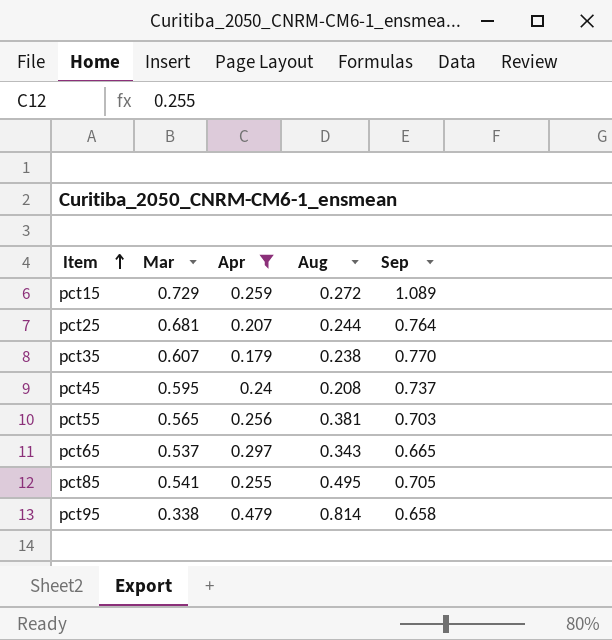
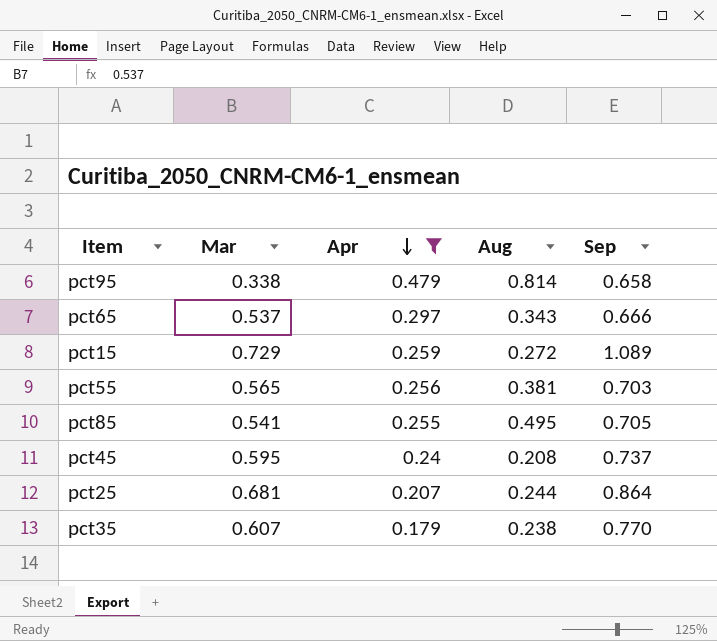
row order: Item ascending -> Apr descending
pct65 | Sep: 0.665 -> 0.666
pct25 | Sep: 0.764 -> 0.864

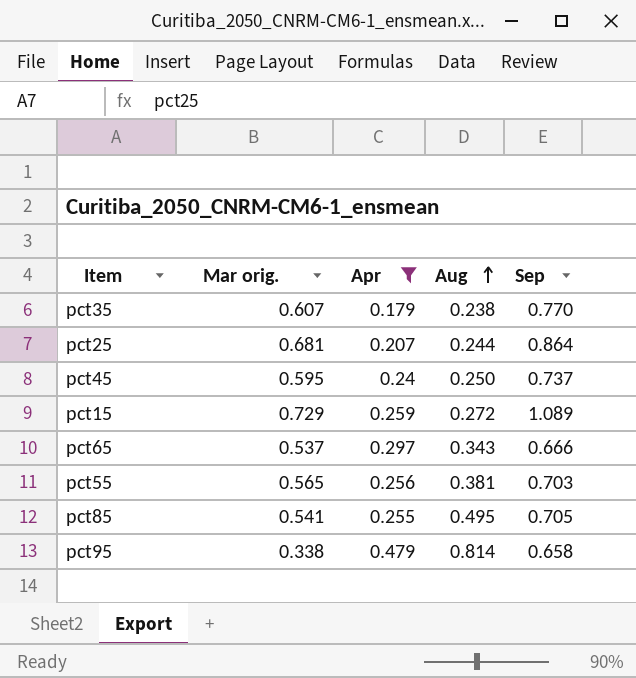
row order: Apr descending -> Aug ascending
column name: Mar -> Mar orig.
pct45 | Aug: 0.208 -> 0.250

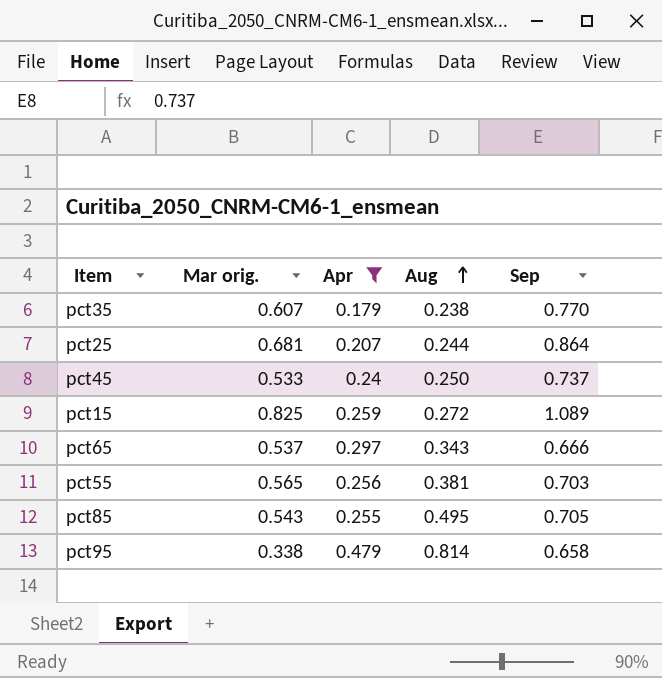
pct45 | Mar orig.: 0.595 -> 0.533
pct15 | Mar orig.: 0.729 -> 0.825
pct85 | Mar orig.: 0.541 -> 0.543

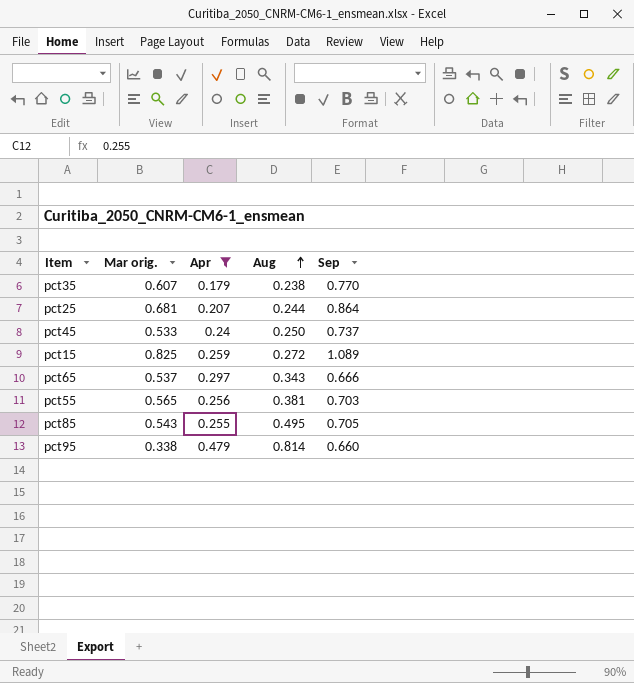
pct95 | Sep: 0.658 -> 0.660

